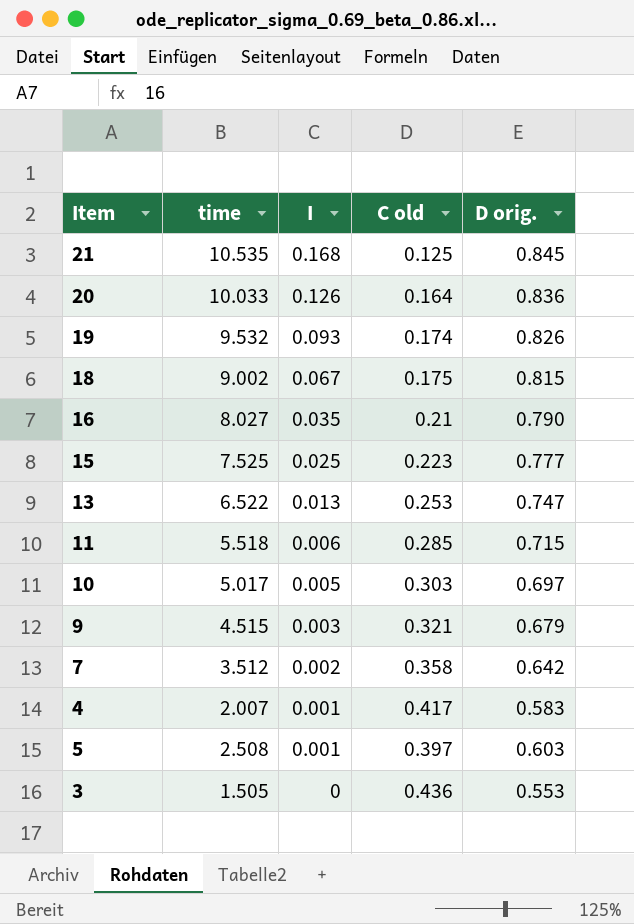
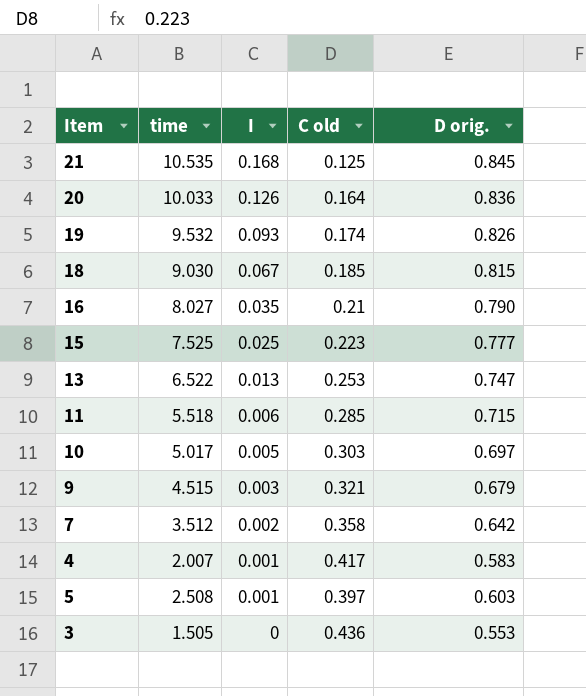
18 | time: 9.002 -> 9.030
18 | C old: 0.175 -> 0.185

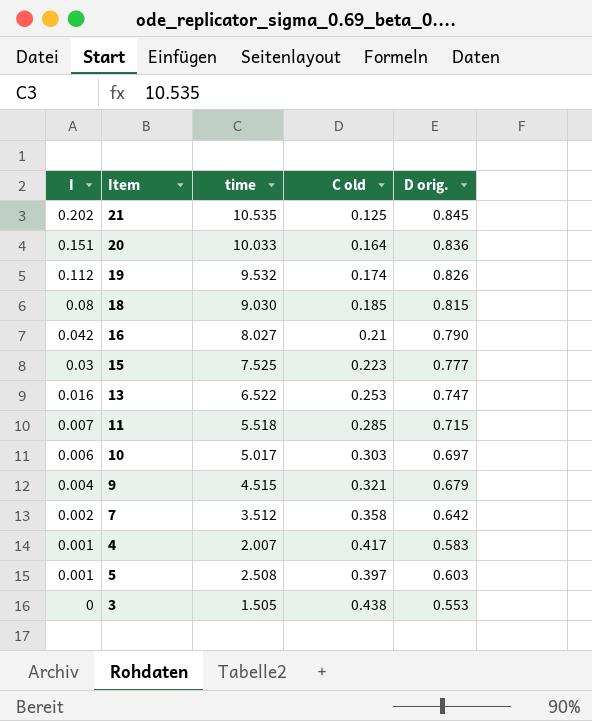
column I | position: 3 -> 1
21 | I: 0.168 -> 0.202
20 | I: 0.126 -> 0.151
19 | I: 0.093 -> 0.112
18 | I: 0.067 -> 0.08
16 | I: 0.035 -> 0.042
15 | I: 0.025 -> 0.03
13 | I: 0.013 -> 0.016
11 | I: 0.006 -> 0.007
10 | I: 0.005 -> 0.006
9 | I: 0.003 -> 0.004
3 | C old: 0.436 -> 0.438

